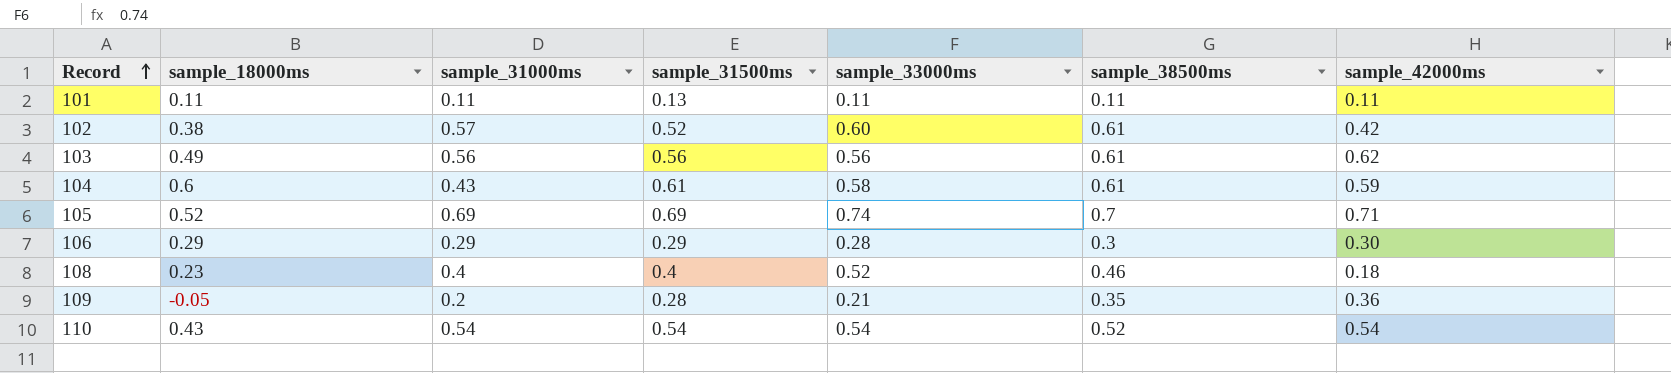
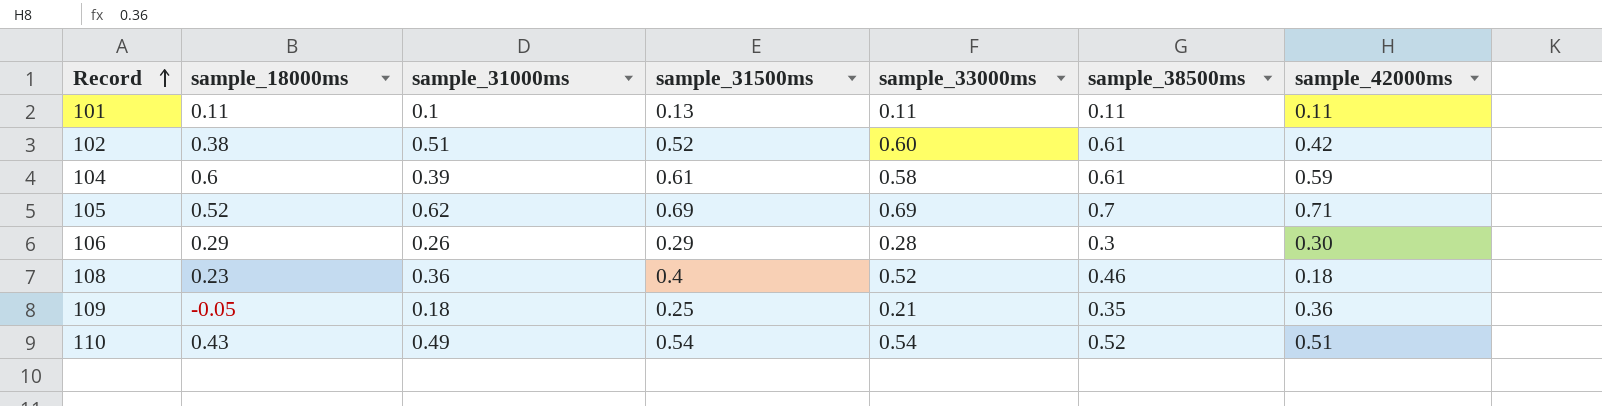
row 103: 0.49 | 0.56 | 0.56 | 0.56 | 0.61 | 0.62 -> none
101 | sample_31000ms: 0.11 -> 0.1
102 | sample_31000ms: 0.57 -> 0.51
104 | sample_31000ms: 0.43 -> 0.39
105 | sample_31000ms: 0.69 -> 0.62
105 | sample_33000ms: 0.74 -> 0.69
106 | sample_31000ms: 0.29 -> 0.26
108 | sample_31000ms: 0.4 -> 0.36
109 | sample_31000ms: 0.2 -> 0.18
109 | sample_31500ms: 0.28 -> 0.25
110 | sample_31000ms: 0.54 -> 0.49
110 | sample_42000ms: 0.54 -> 0.51

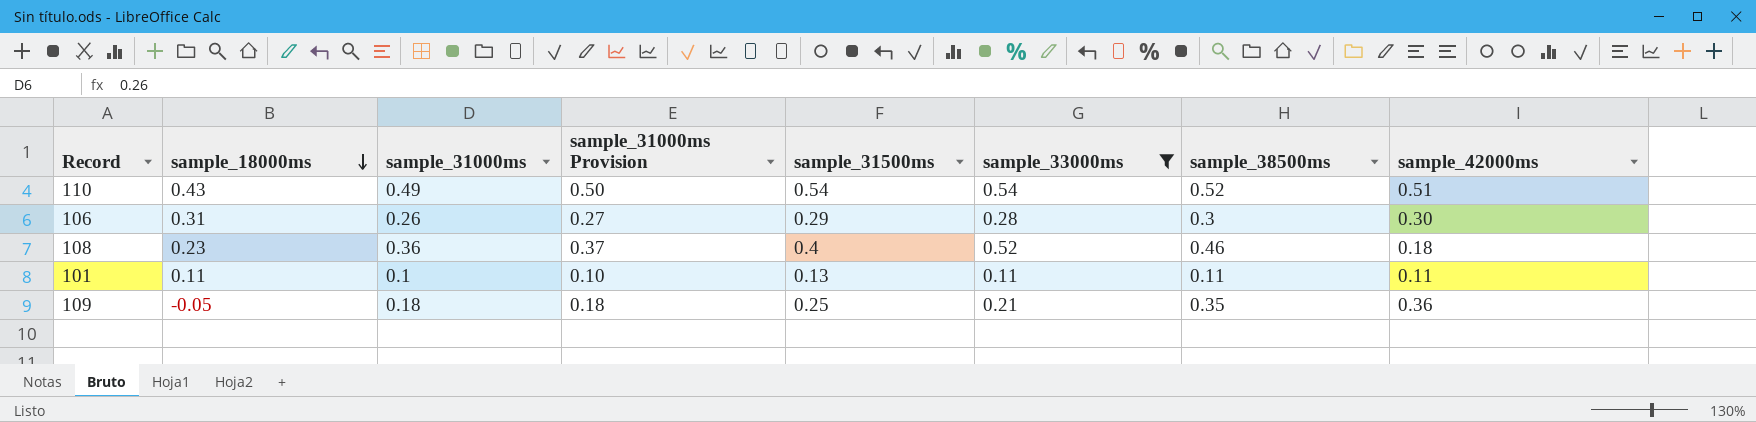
filter: none -> sample_33000ms <= 0.54
row order: Record ascending -> sample_18000ms descending
column sample_31000ms Provision | formula: none -> [sample_31000ms] * 1.02
106 | sample_18000ms: 0.29 -> 0.31

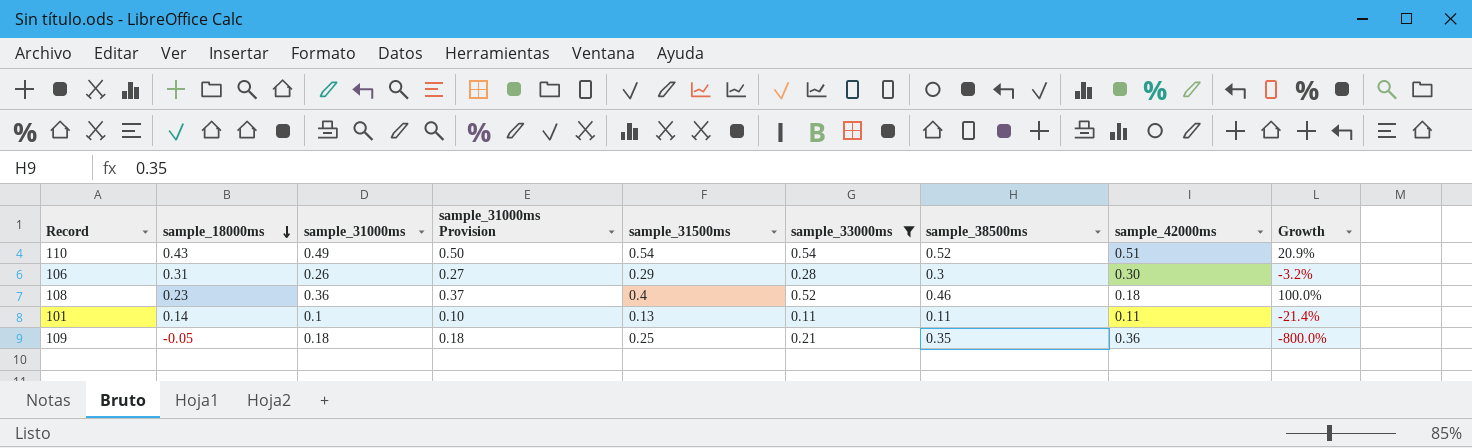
column Growth | formula: none -> ([sample_38500ms] - [sample_18000ms]) / [sample_18000ms]
101 | sample_18000ms: 0.11 -> 0.14

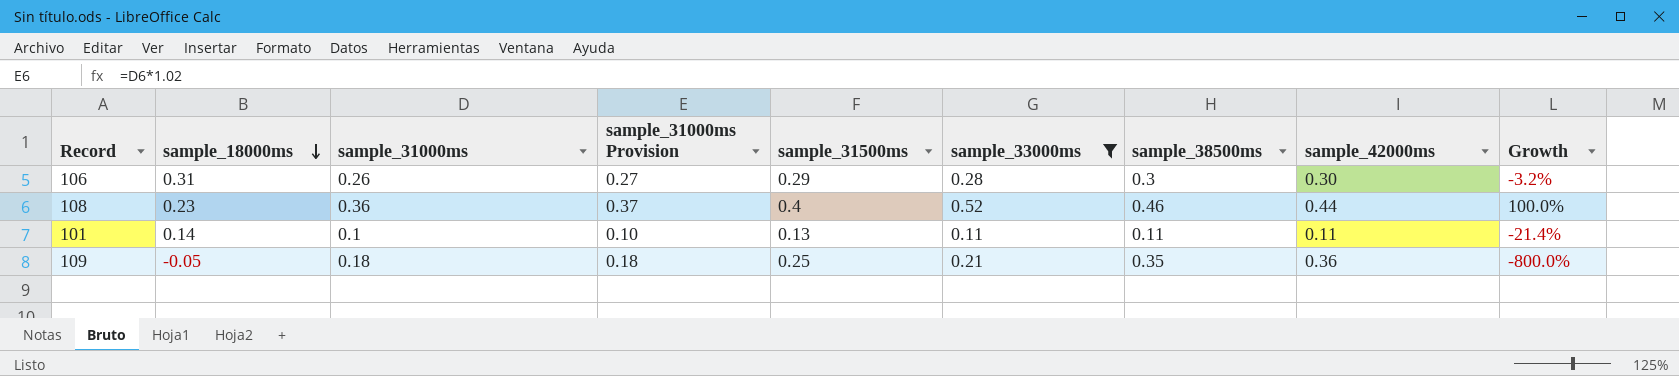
row 110: 0.43 | 0.49 | 0.50 | 0.54 | 0.54 | 0.52 | 0.51 | 20.9% -> none
108 | sample_42000ms: 0.18 -> 0.44

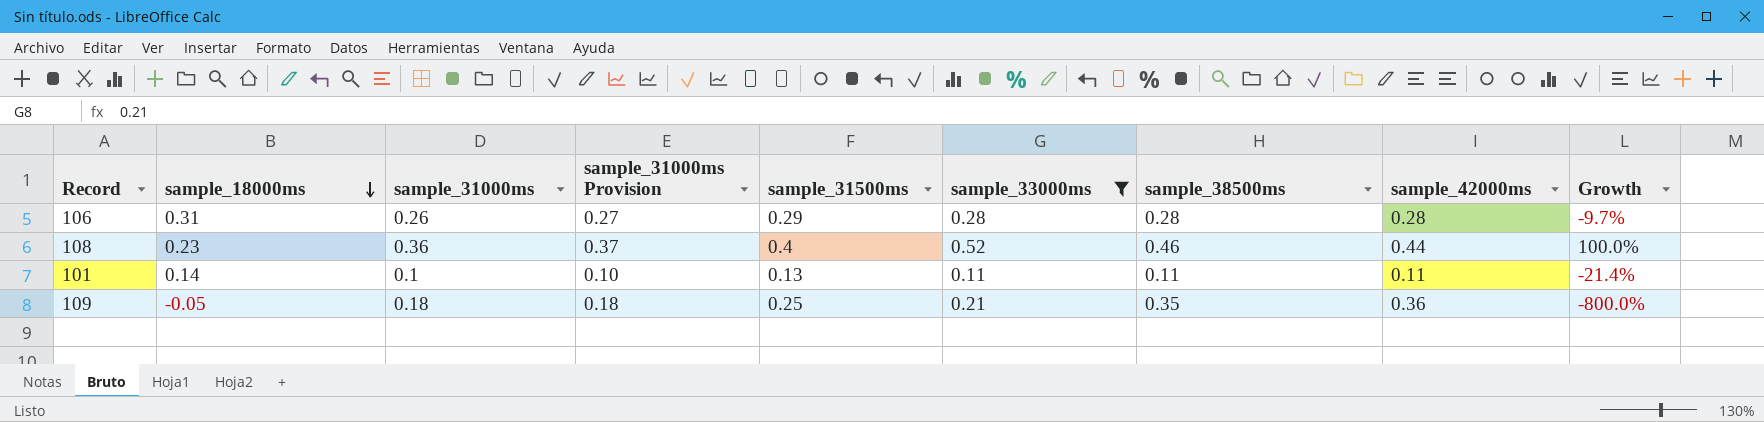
106 | sample_38500ms: 0.3 -> 0.28
106 | sample_42000ms: 0.30 -> 0.28
106 | Growth: -3.2% -> -9.7%

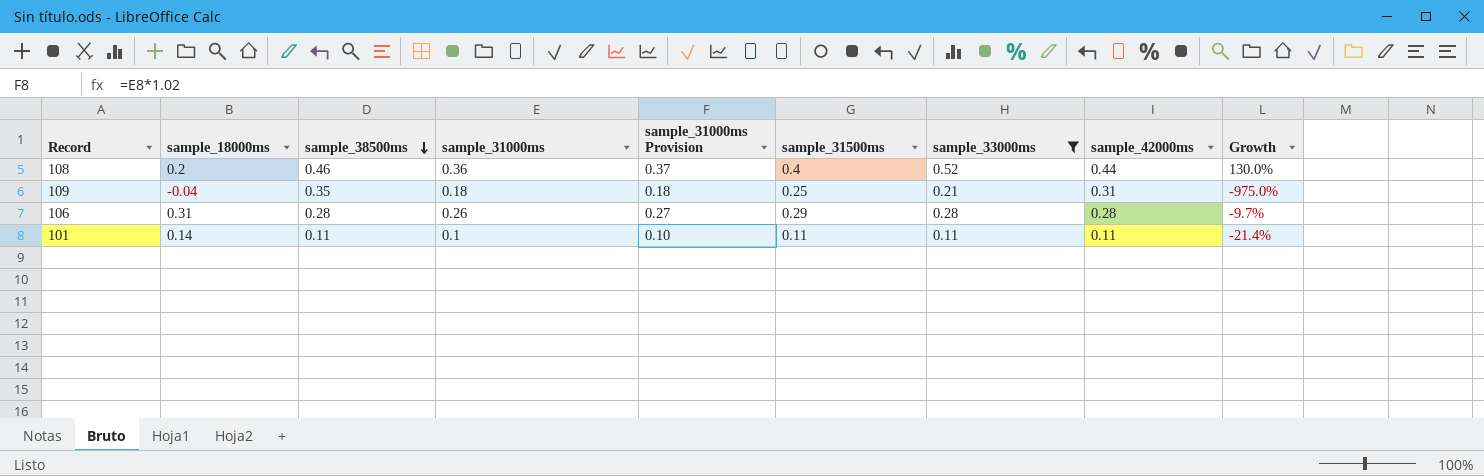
row order: sample_18000ms descending -> sample_38500ms descending
column sample_38500ms | position: 7 -> 3
108 | sample_18000ms: 0.23 -> 0.2
108 | Growth: 100.0% -> 130.0%
109 | sample_18000ms: -0.05 -> -0.04
109 | sample_42000ms: 0.36 -> 0.31
109 | Growth: -800.0% -> -975.0%
101 | sample_31500ms: 0.13 -> 0.11

